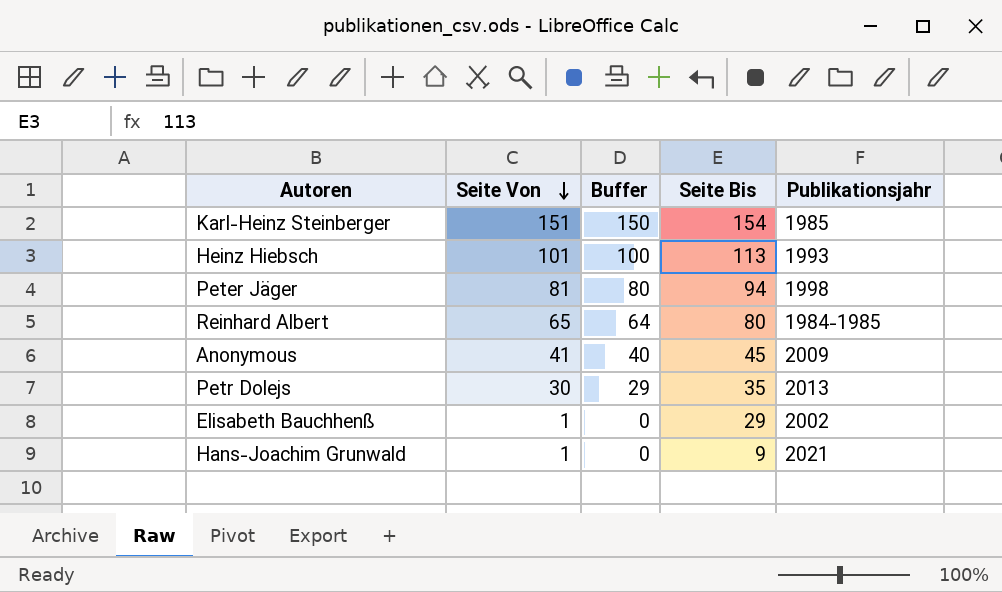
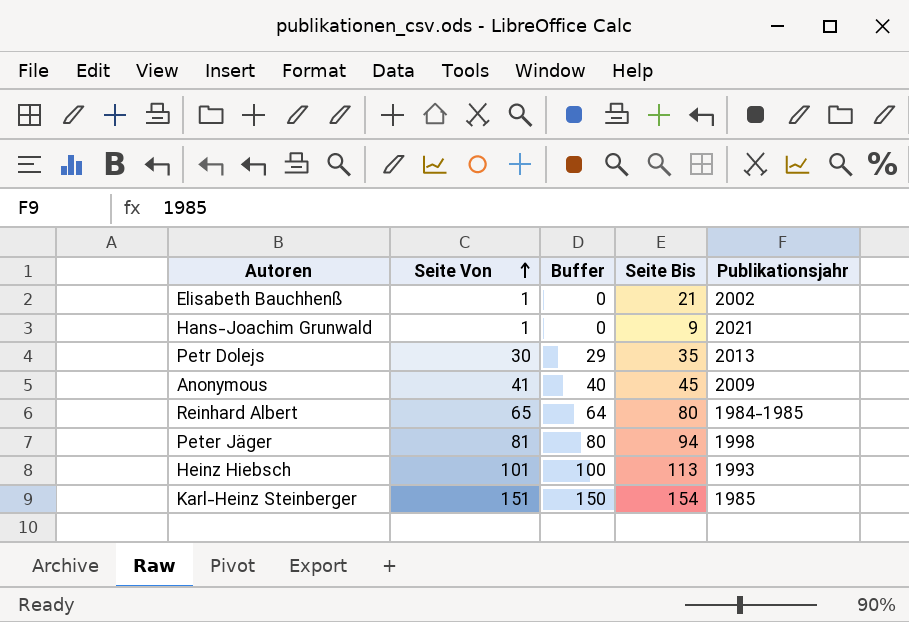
row order: Seite Von descending -> Seite Von ascending
Elisabeth Bauchhenß | Seite Bis: 29 -> 21

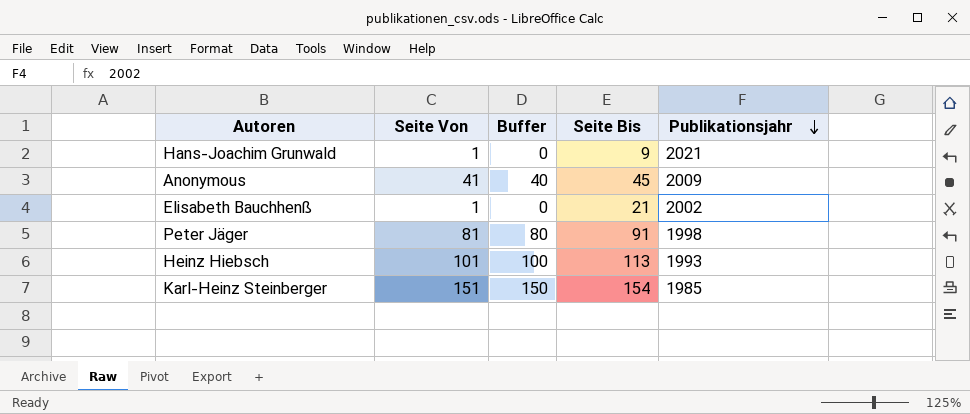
row order: Seite Von ascending -> Publikationsjahr descending
row Petr Dolejs: 30 | 29 | 35 | 2013 -> none
row Reinhard Albert: 65 | 64 | 80 | 1984-1985 -> none
Peter Jäger | Seite Bis: 94 -> 91

